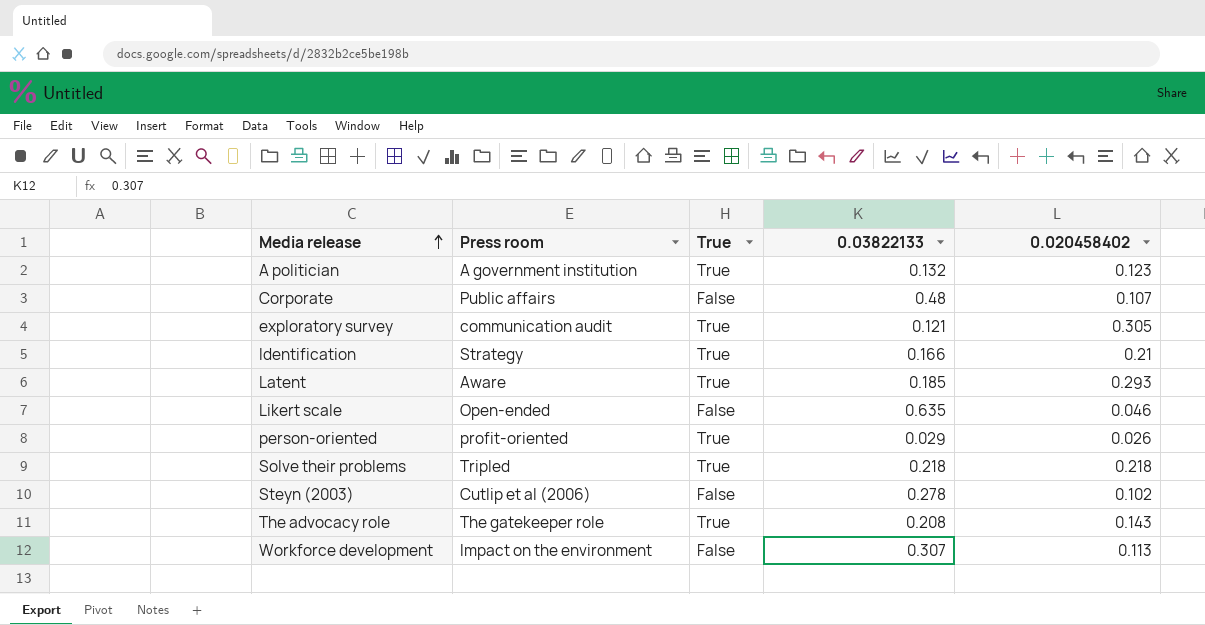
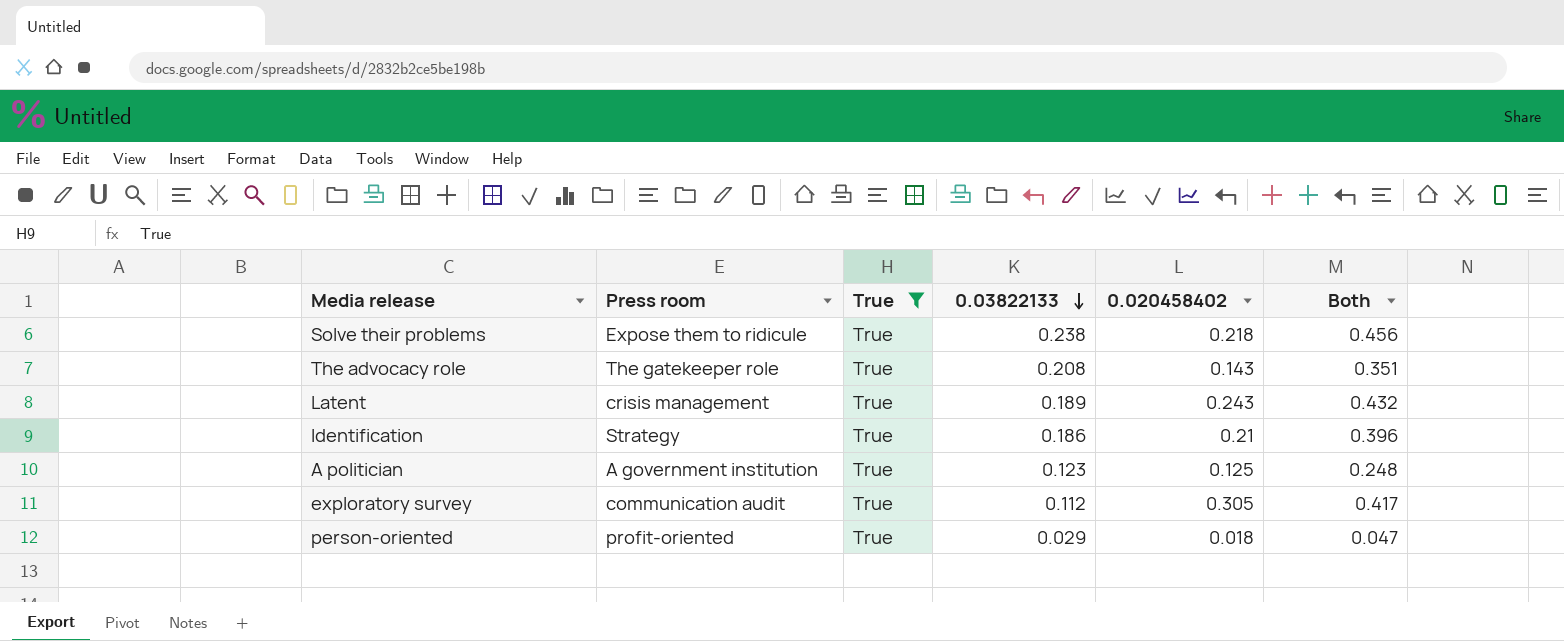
filter: none -> True = True
row order: Media release ascending -> 0.03822133 descending
column Both | formula: none -> [0.03822133] + [0.020458402]
Solve their problems | Press room: Tripled -> Expose them to ridicule
Solve their problems | 0.03822133: 0.218 -> 0.238
Latent | Press room: Aware -> crisis management
Latent | 0.03822133: 0.185 -> 0.189
Latent | 0.020458402: 0.293 -> 0.243
Identification | 0.03822133: 0.166 -> 0.186
A politician | 0.03822133: 0.132 -> 0.123
A politician | 0.020458402: 0.123 -> 0.125
exploratory survey | 0.03822133: 0.121 -> 0.112
person-oriented | 0.020458402: 0.026 -> 0.018

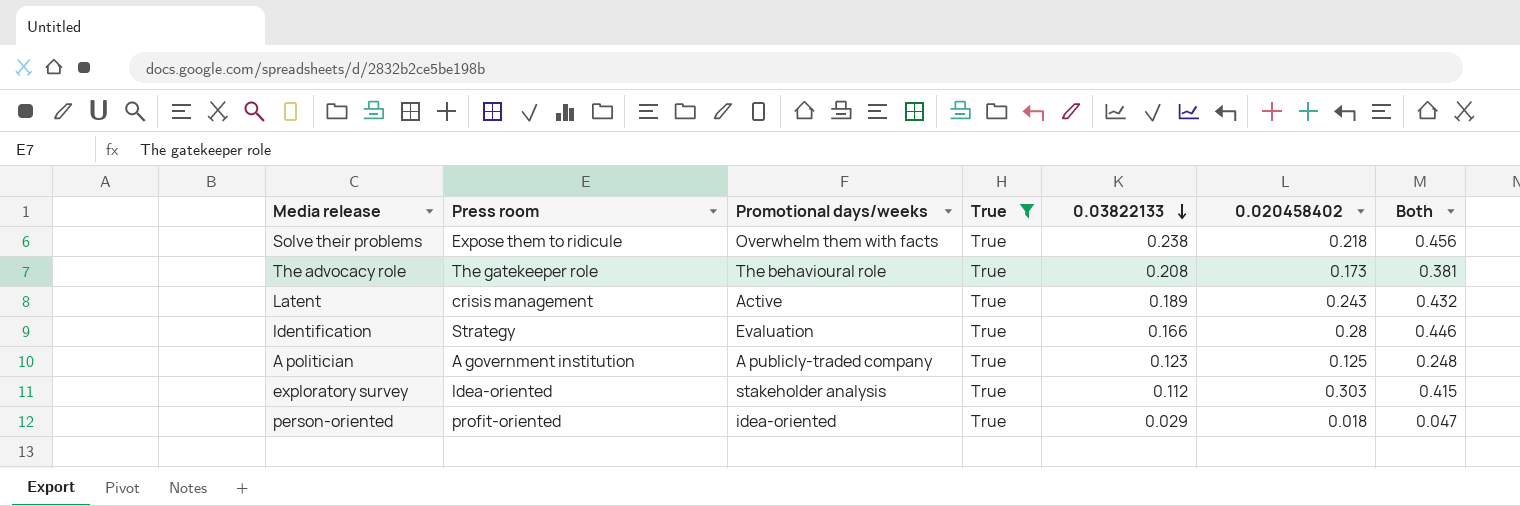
column Promotional days/weeks | position: none -> 3
The advocacy role | 0.020458402: 0.143 -> 0.173
The advocacy role | Both: 0.351 -> 0.381
Identification | 0.03822133: 0.186 -> 0.166
Identification | 0.020458402: 0.21 -> 0.28
Identification | Both: 0.396 -> 0.446
exploratory survey | Press room: communication audit -> Idea-oriented
exploratory survey | 0.020458402: 0.305 -> 0.303
exploratory survey | Both: 0.417 -> 0.415

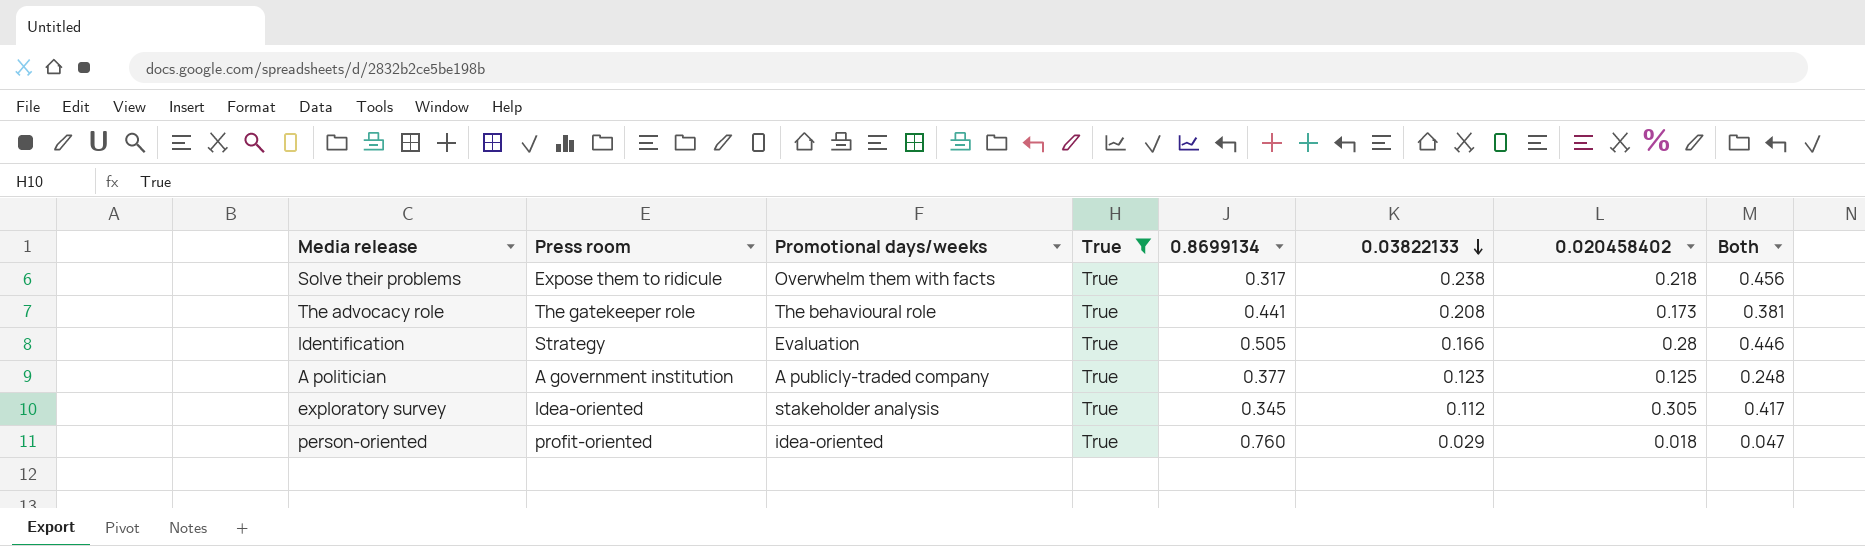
column 0.8699134 | position: none -> 5
row Latent: crisis management | Active | True | 0.189 | 0.243 | 0.432 -> none
exploratory survey | 0.020458402: 0.303 -> 0.305
exploratory survey | Both: 0.415 -> 0.417

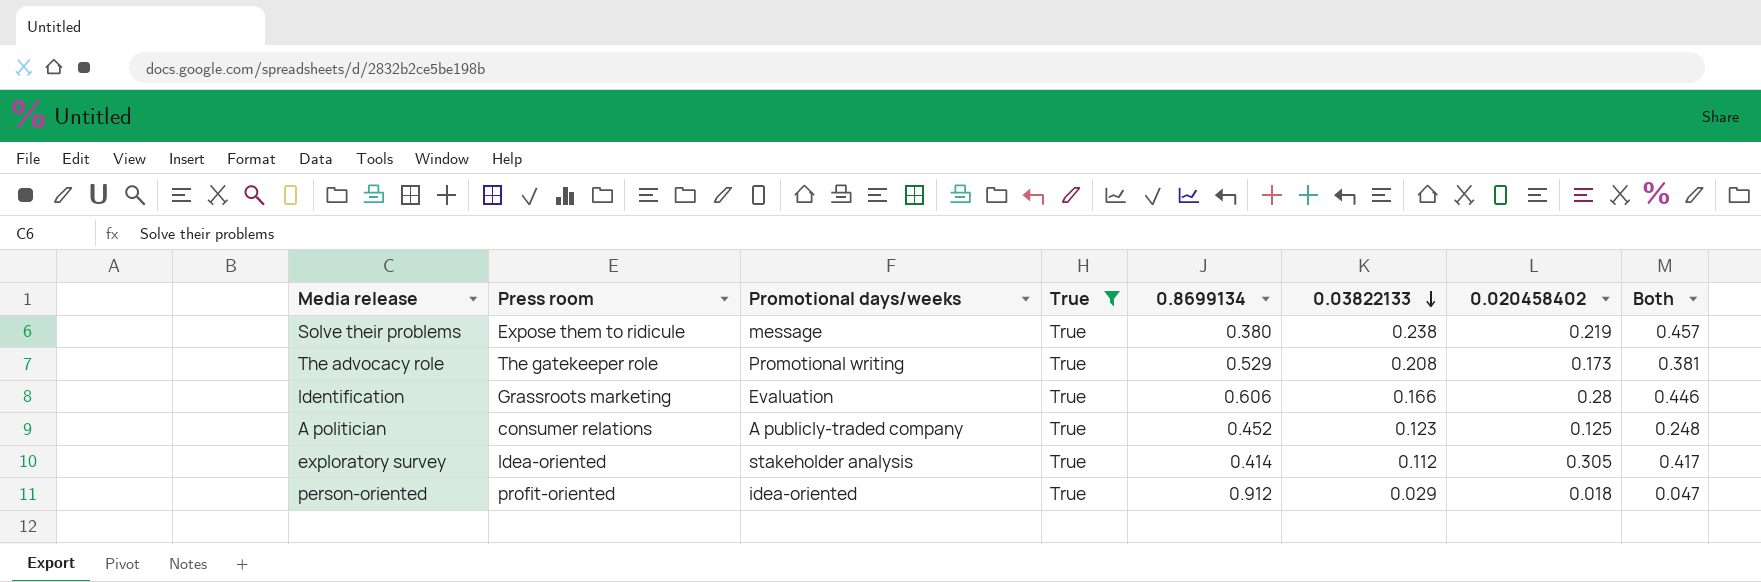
Solve their problems | Promotional days/weeks: Overwhelm them with facts -> message
Solve their problems | 0.8699134: 0.317 -> 0.380
Solve their problems | 0.020458402: 0.218 -> 0.219
Solve their problems | Both: 0.456 -> 0.457
The advocacy role | Promotional days/weeks: The behavioural role -> Promotional writing
The advocacy role | 0.8699134: 0.441 -> 0.529
Identification | Press room: Strategy -> Grassroots marketing
Identification | 0.8699134: 0.505 -> 0.606
A politician | Press room: A government institution -> consumer relations
A politician | 0.8699134: 0.377 -> 0.452
exploratory survey | 0.8699134: 0.345 -> 0.414
person-oriented | 0.8699134: 0.760 -> 0.912

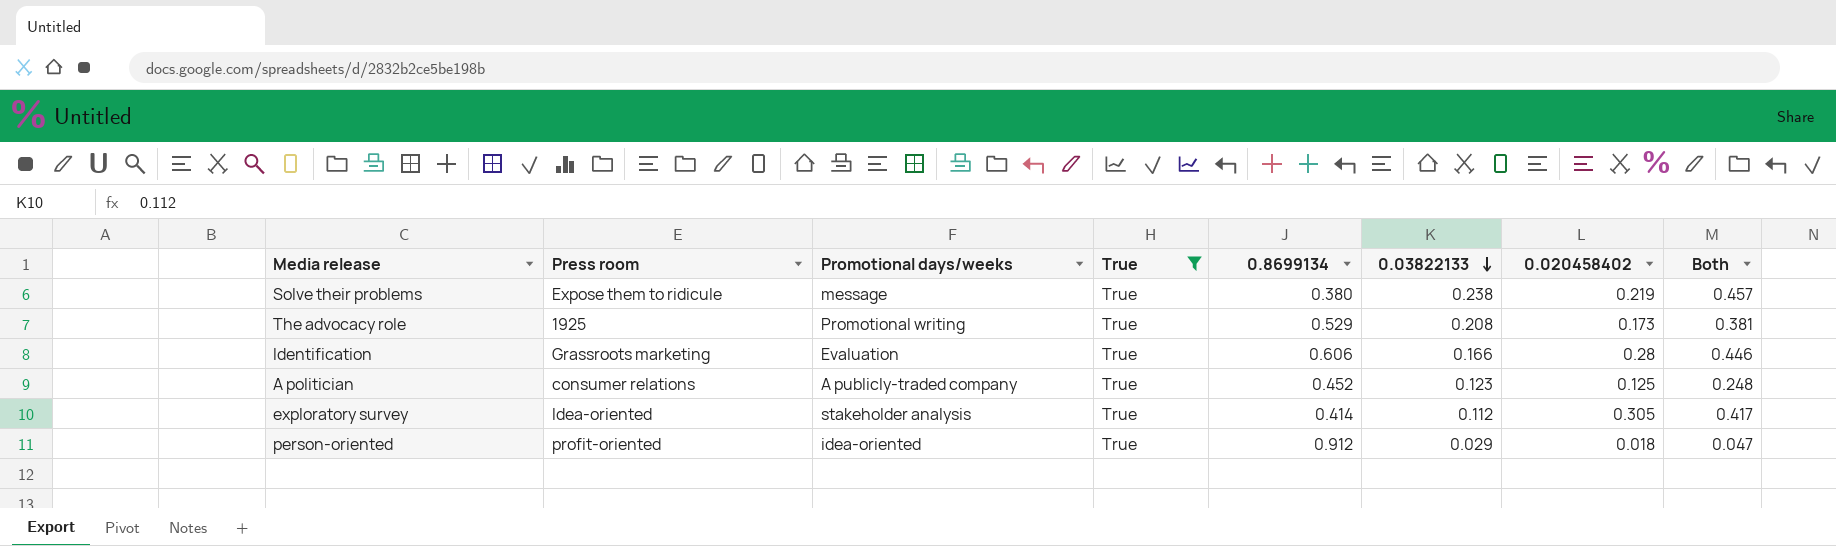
The advocacy role | Press room: The gatekeeper role -> 1925

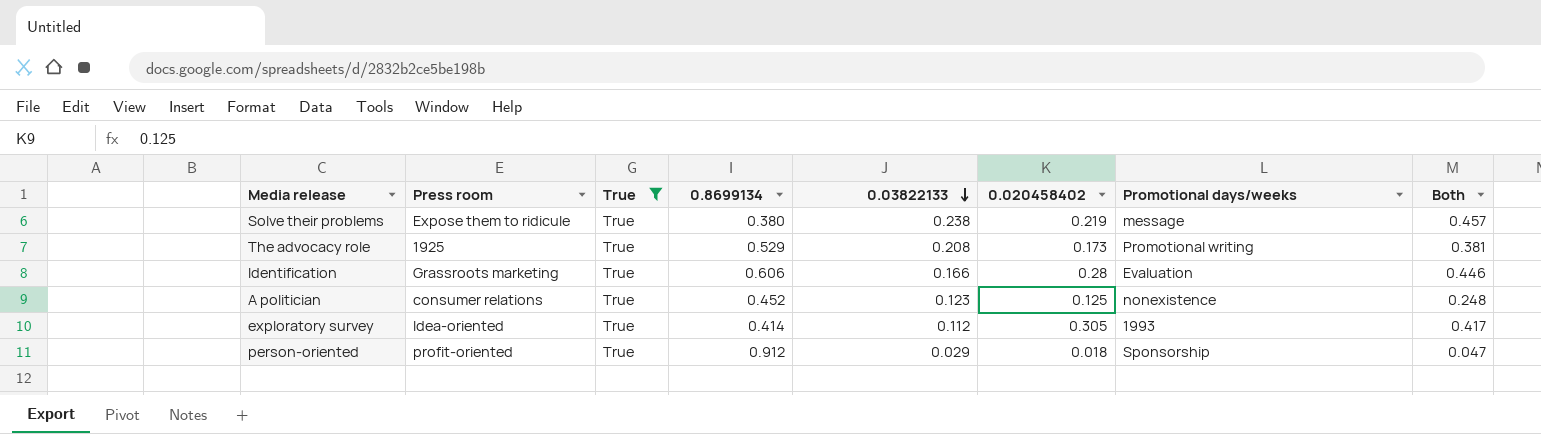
column Promotional days/weeks | position: 3 -> 7
A politician | Promotional days/weeks: A publicly-traded company -> nonexistence
exploratory survey | Promotional days/weeks: stakeholder analysis -> 1993
person-oriented | Promotional days/weeks: idea-oriented -> Sponsorship

